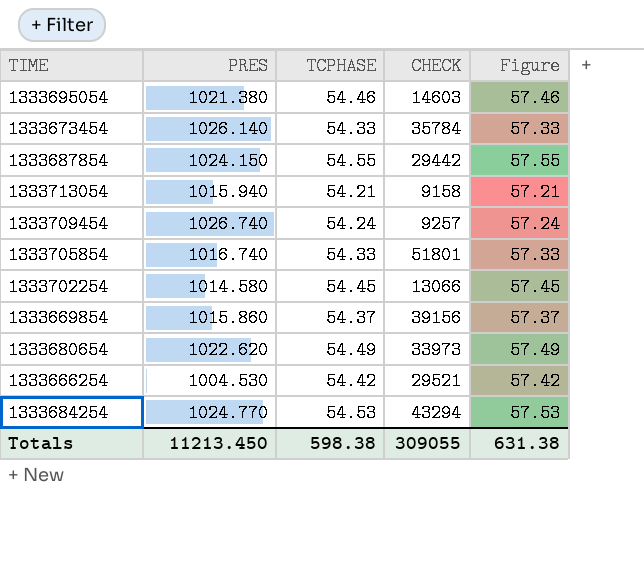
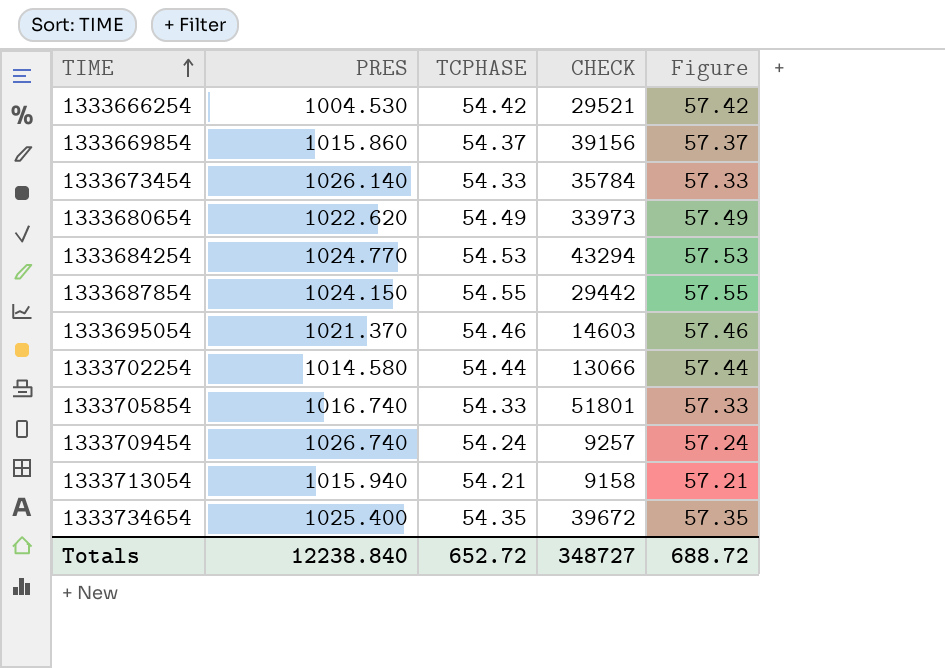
row order: none -> TIME ascending
1333695054 | PRES: 1021.380 -> 1021.370
1333702254 | TCPHASE: 54.45 -> 54.44
1333702254 | Figure: 57.45 -> 57.44
row 1333734654: none -> 1025.400 | 54.35 | 39672 | 57.35
Totals | PRES: 11213.450 -> 12238.840
Totals | TCPHASE: 598.38 -> 652.72
Totals | CHECK: 309055 -> 348727
Totals | Figure: 631.38 -> 688.72

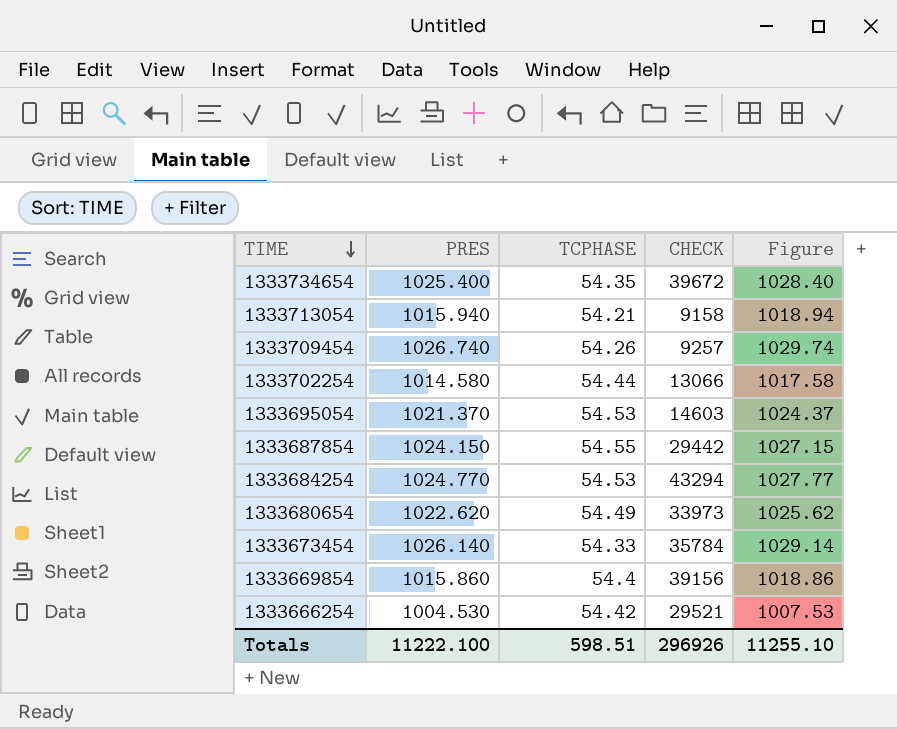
row order: TIME ascending -> TIME descending
column Figure | formula: [TCPHASE] + 3 -> [PRES] + 3
row 1333705854: 1016.740 | 54.33 | 51801 | 57.33 -> none
1333709454 | TCPHASE: 54.24 -> 54.26
1333695054 | TCPHASE: 54.46 -> 54.53
1333669854 | TCPHASE: 54.37 -> 54.4
Totals | PRES: 12238.840 -> 11222.100
Totals | TCPHASE: 652.72 -> 598.51
Totals | CHECK: 348727 -> 296926
Totals | Figure: 688.72 -> 11255.10

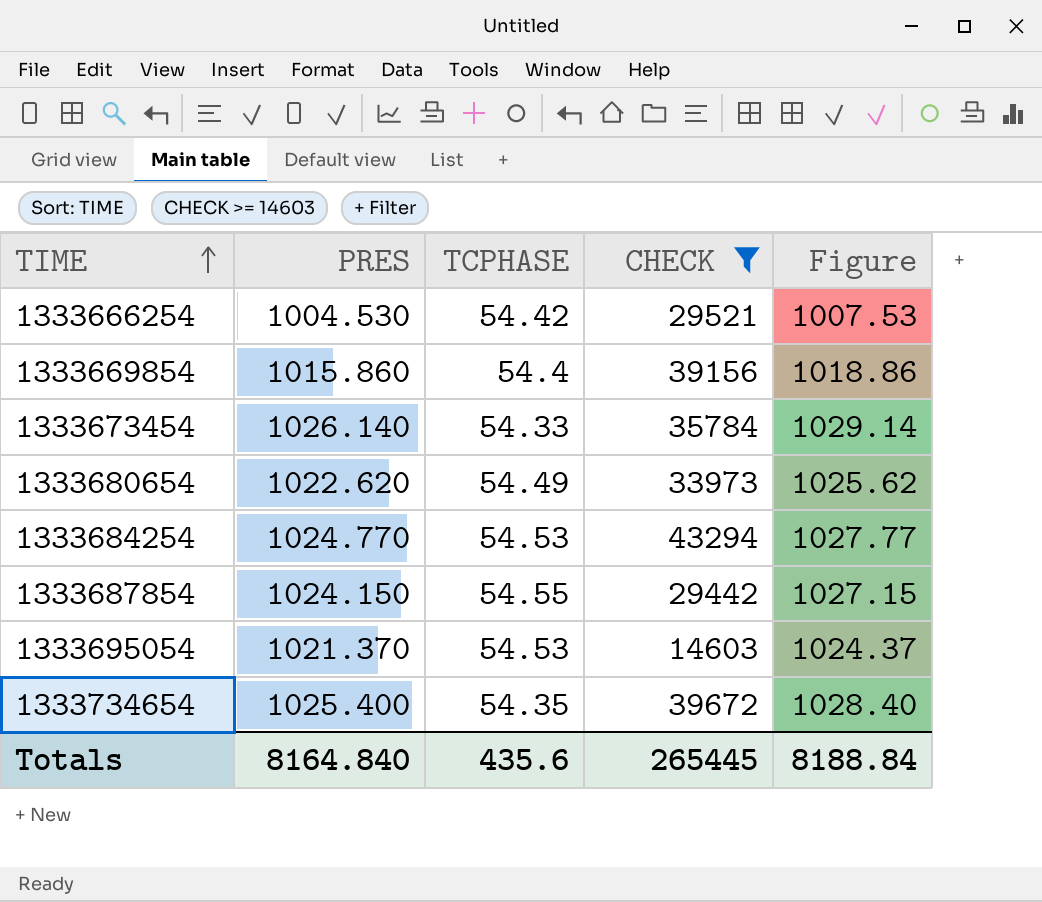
filter: none -> CHECK >= 14603
row order: TIME descending -> TIME ascending
Totals | PRES: 11222.100 -> 8164.840
Totals | TCPHASE: 598.51 -> 435.6
Totals | CHECK: 296926 -> 265445
Totals | Figure: 11255.10 -> 8188.84

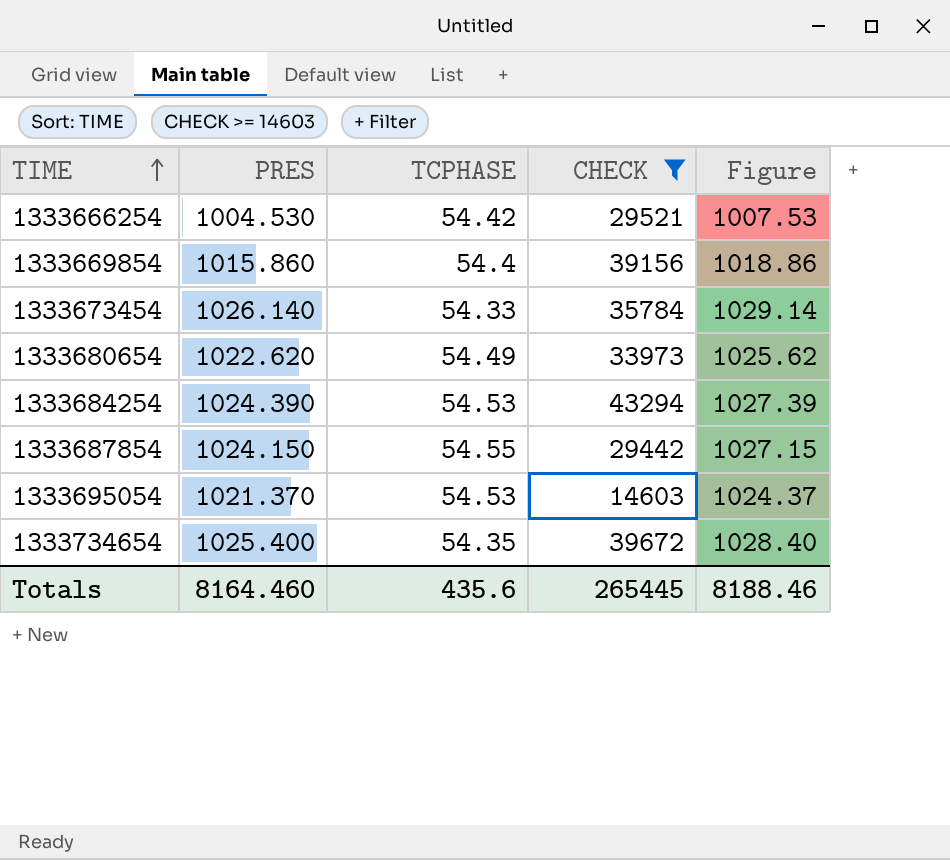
1333684254 | PRES: 1024.770 -> 1024.390
1333684254 | Figure: 1027.77 -> 1027.39
Totals | PRES: 8164.840 -> 8164.460
Totals | Figure: 8188.84 -> 8188.46

